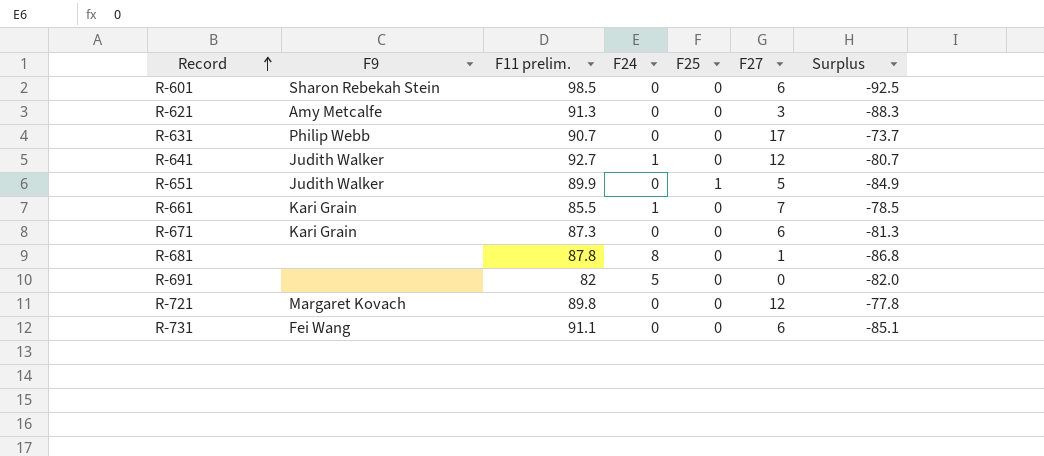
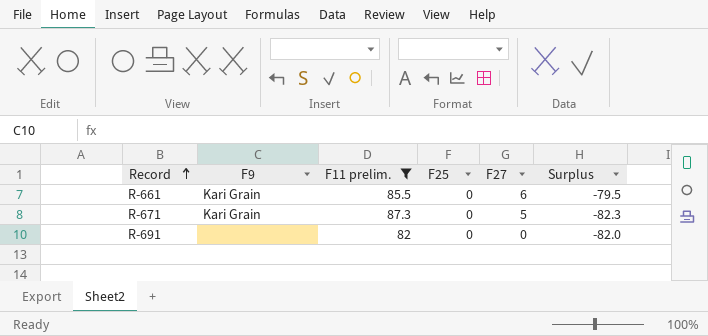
filter: none -> F11 prelim. <= 87.3
column F24 | position: 4 -> none
R-661 | F27: 7 -> 6
R-661 | Surplus: -78.5 -> -79.5
R-671 | F27: 6 -> 5
R-671 | Surplus: -81.3 -> -82.3

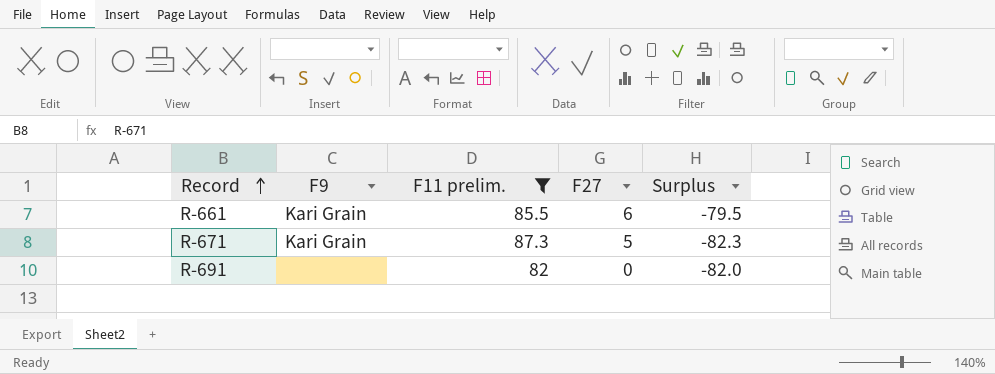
column F25 | position: 4 -> none

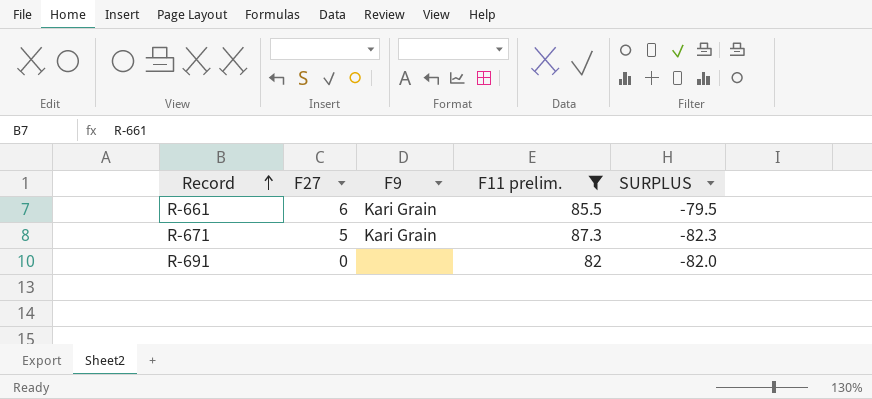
column F27 | position: 4 -> 2
column name: Surplus -> SURPLUS

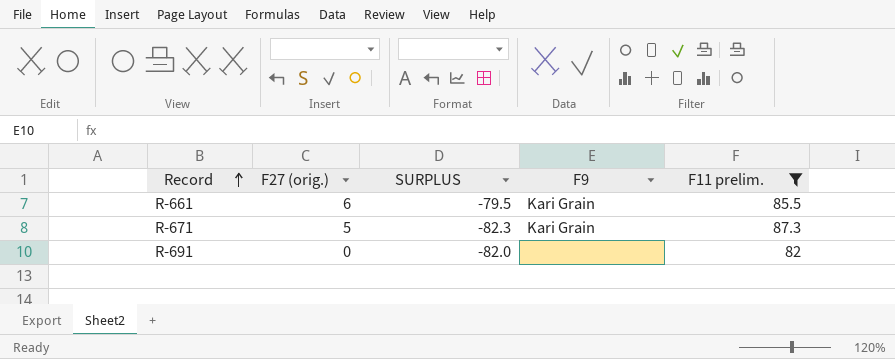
column name: F27 -> F27 (orig.)
column SURPLUS | position: 5 -> 3

